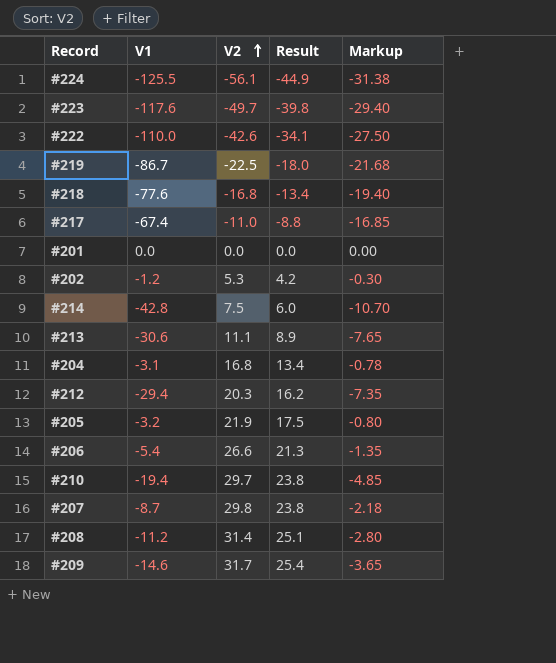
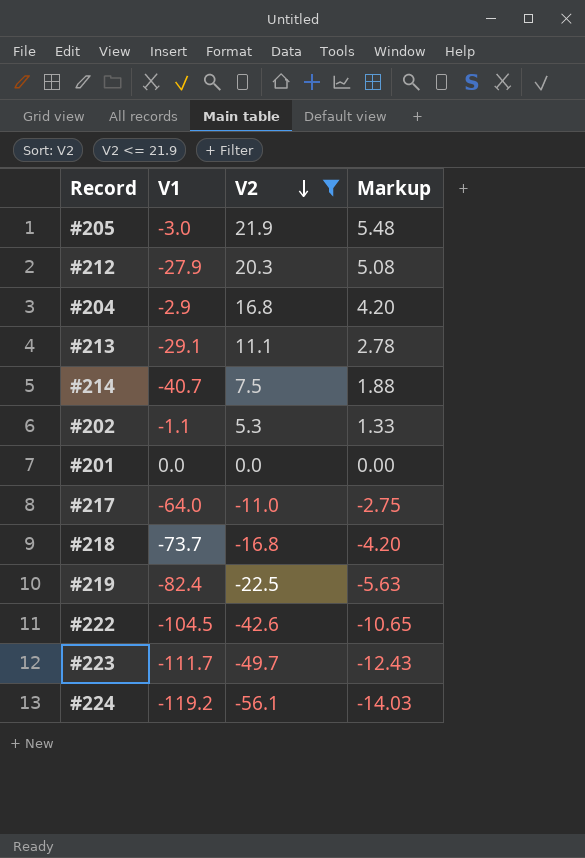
filter: none -> V2 <= 21.9
row order: V2 ascending -> V2 descending
column Result | formula: [V2] * 0.8 -> none
column Markup | formula: [V1] * 0.25 -> [V2] * 0.25
#205 | V1: -3.2 -> -3.0
#212 | V1: -29.4 -> -27.9
#204 | V1: -3.1 -> -2.9
#213 | V1: -30.6 -> -29.1
#214 | V1: -42.8 -> -40.7
#202 | V1: -1.2 -> -1.1
#217 | V1: -67.4 -> -64.0
#218 | V1: -77.6 -> -73.7
#219 | V1: -86.7 -> -82.4
#222 | V1: -110.0 -> -104.5
#223 | V1: -117.6 -> -111.7
#224 | V1: -125.5 -> -119.2

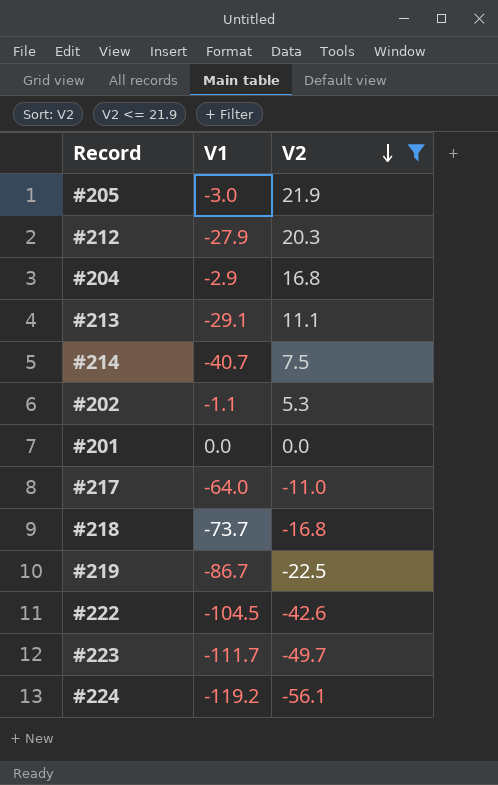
column Markup | formula: [V2] * 0.25 -> none
#219 | V1: -82.4 -> -86.7

